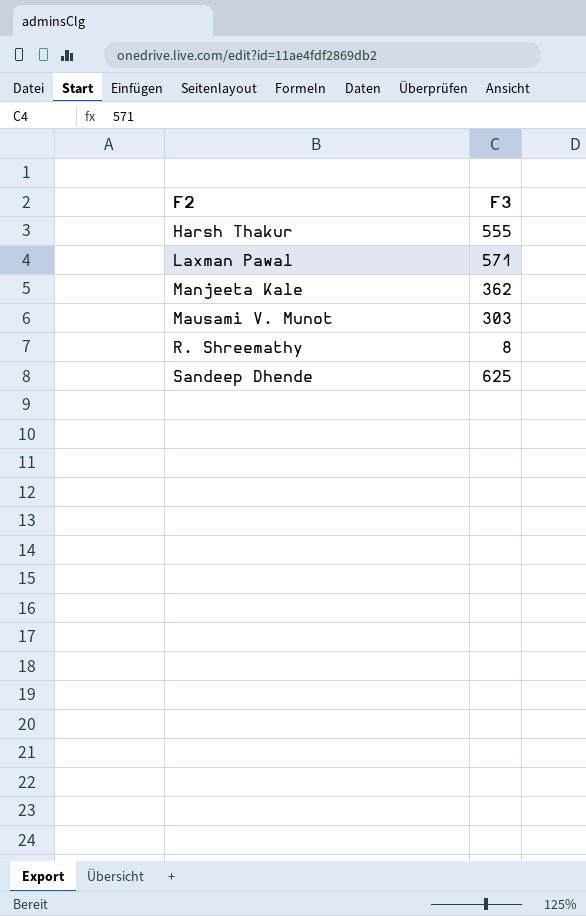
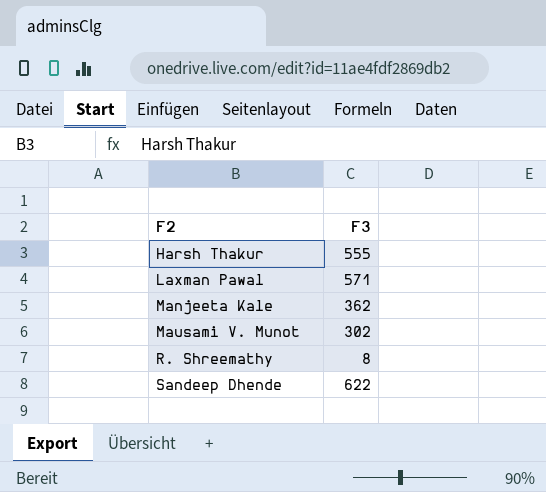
Mausami V. Munot | F3: 303 -> 302
Sandeep Dhende | F3: 625 -> 622

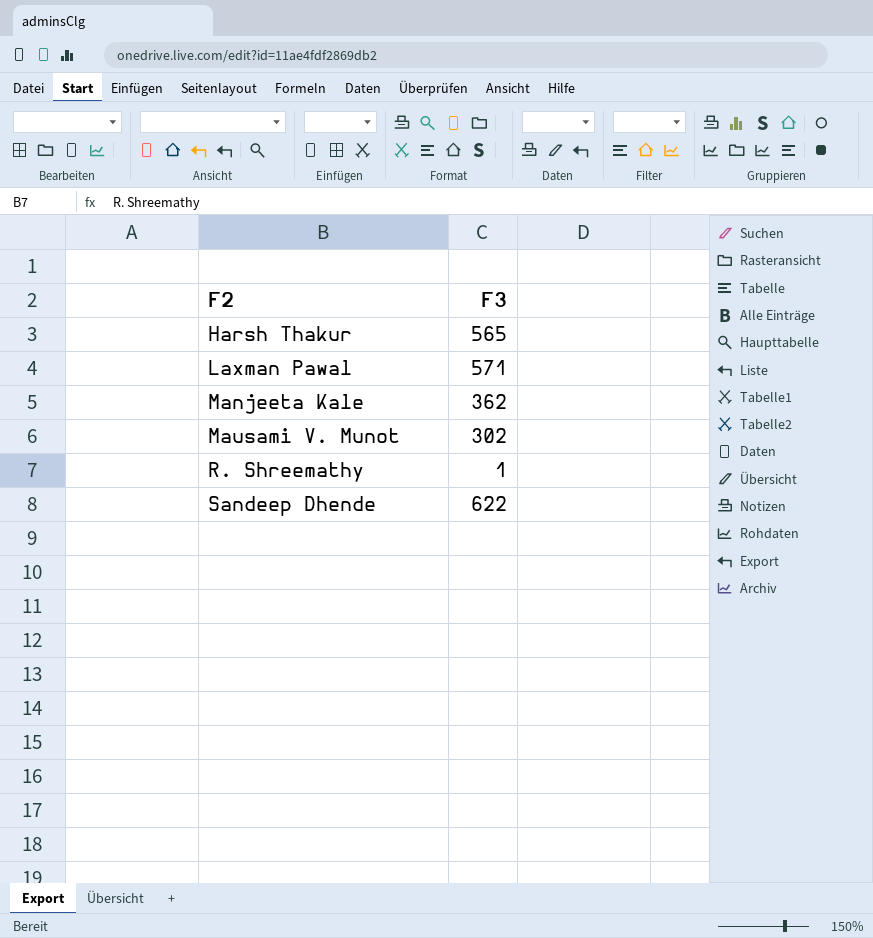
Harsh Thakur | F3: 555 -> 565
R. Shreemathy | F3: 8 -> 1

